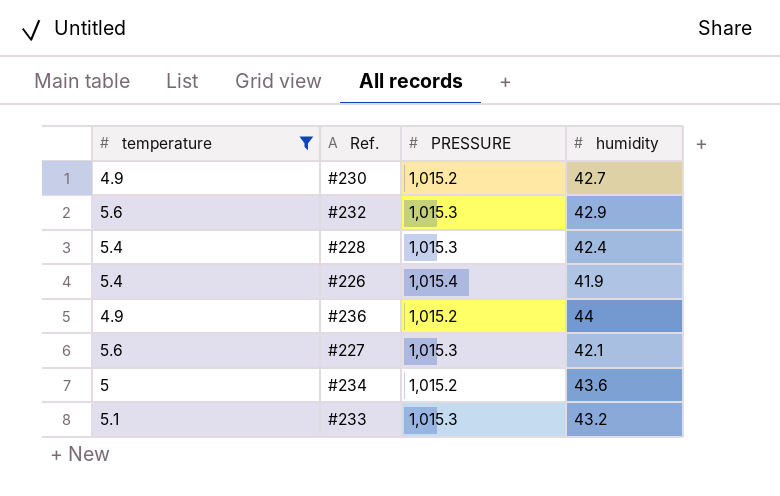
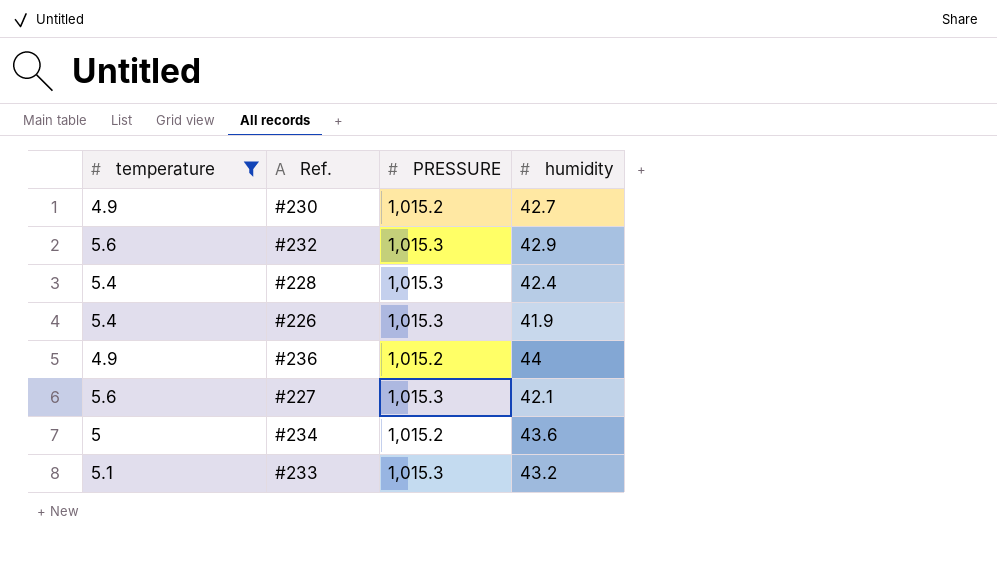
#226 | PRESSURE: 1,015.4 -> 1,015.3

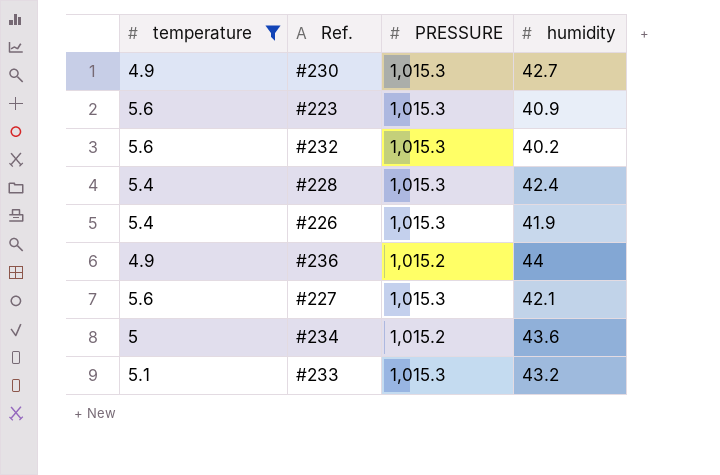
#230 | PRESSURE: 1,015.2 -> 1,015.3
row #223: none -> 5.6 | 1,015.3 | 40.9
#232 | humidity: 42.9 -> 40.2

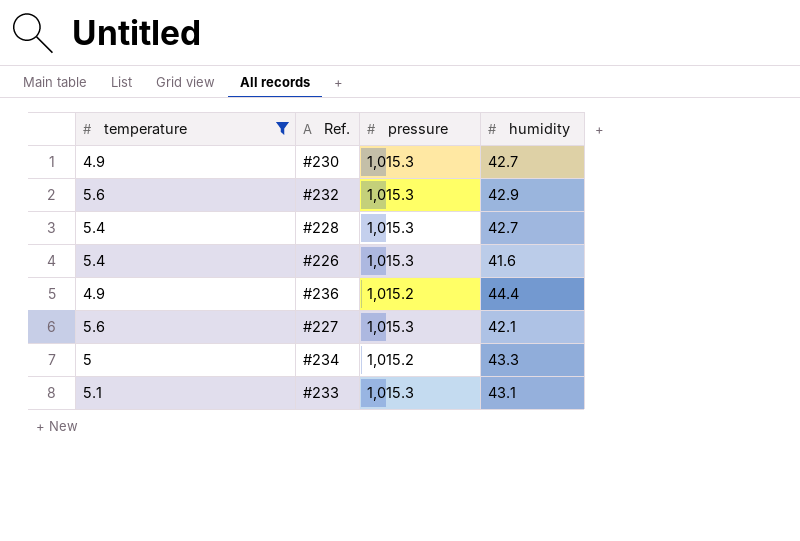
column name: PRESSURE -> pressure
row #223: 5.6 | 1,015.3 | 40.9 -> none
#232 | humidity: 40.2 -> 42.9
#228 | humidity: 42.4 -> 42.7
#226 | humidity: 41.9 -> 41.6
#236 | humidity: 44 -> 44.4
#234 | humidity: 43.6 -> 43.3
#233 | humidity: 43.2 -> 43.1

